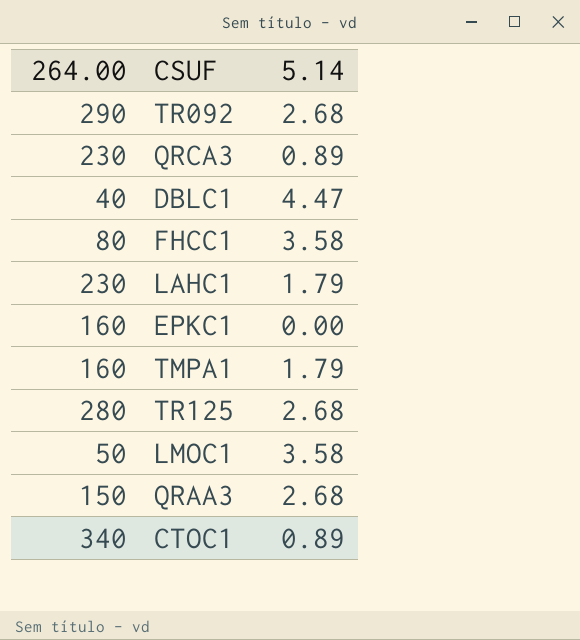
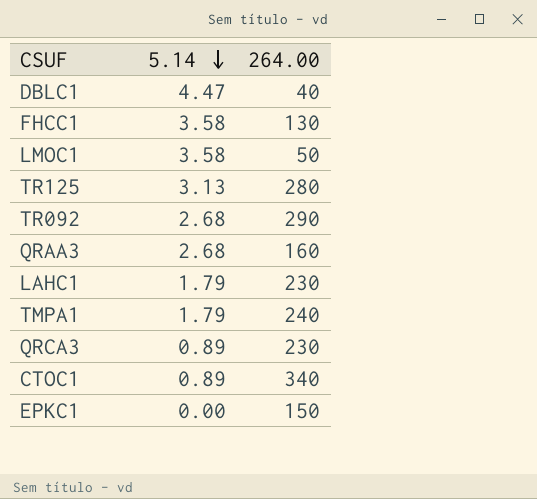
row order: none -> 5.14 descending
column 264.00 | position: 1 -> 3
FHCC1 | 264.00: 80 -> 130
TR125 | 5.14: 2.68 -> 3.13
QRAA3 | 264.00: 150 -> 160
TMPA1 | 264.00: 160 -> 240
EPKC1 | 264.00: 160 -> 150

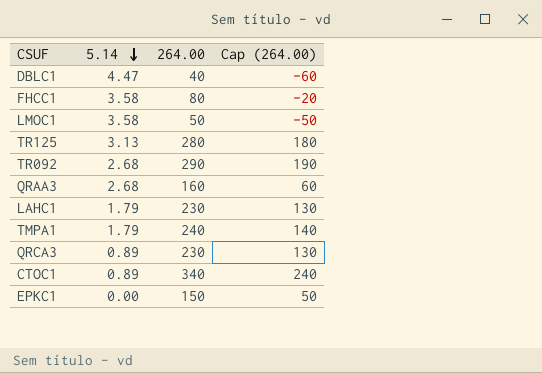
column Cap (264.00) | formula: none -> [264.00] - 100
FHCC1 | 264.00: 130 -> 80

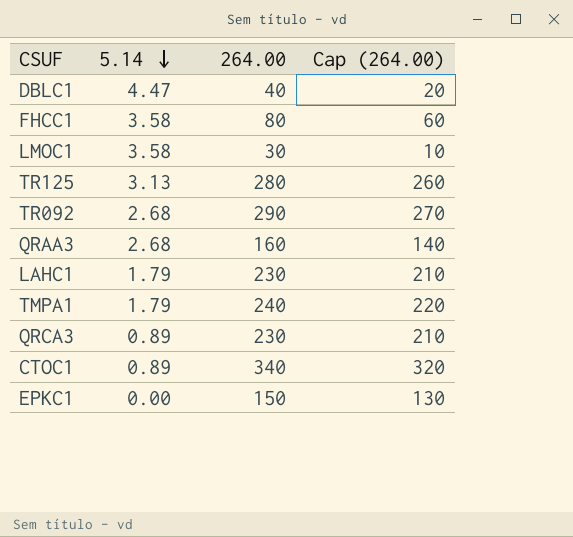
column Cap (264.00) | formula: [264.00] - 100 -> [264.00] - 20
LMOC1 | 264.00: 50 -> 30

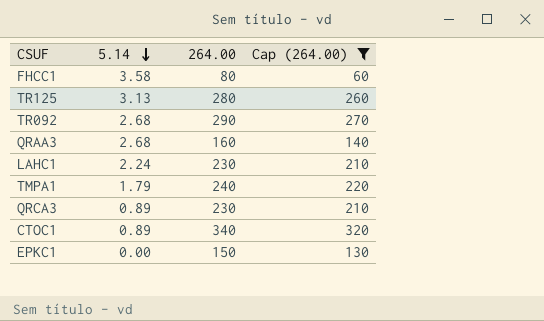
filter: none -> Cap (264.00) >= 60
LAHC1 | 5.14: 1.79 -> 2.24

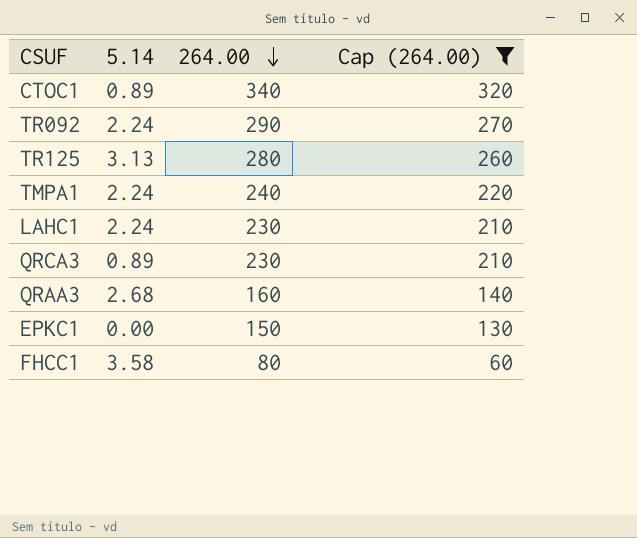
row order: 5.14 descending -> 264.00 descending
TR092 | 5.14: 2.68 -> 2.24
TMPA1 | 5.14: 1.79 -> 2.24

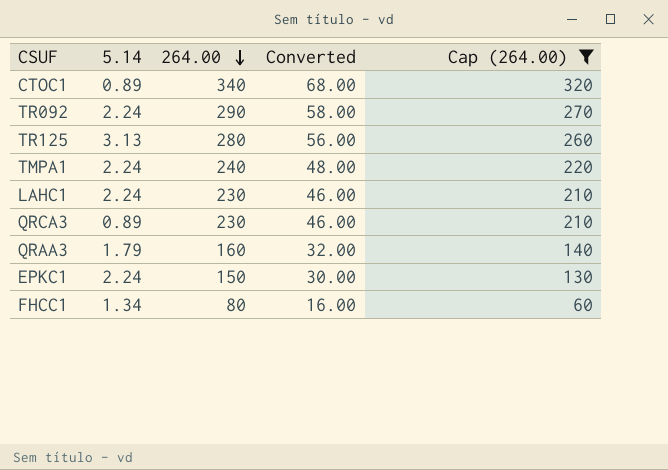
column Converted | formula: none -> [264.00] * 0.2
QRAA3 | 5.14: 2.68 -> 1.79
EPKC1 | 5.14: 0.00 -> 2.24
FHCC1 | 5.14: 3.58 -> 1.34

